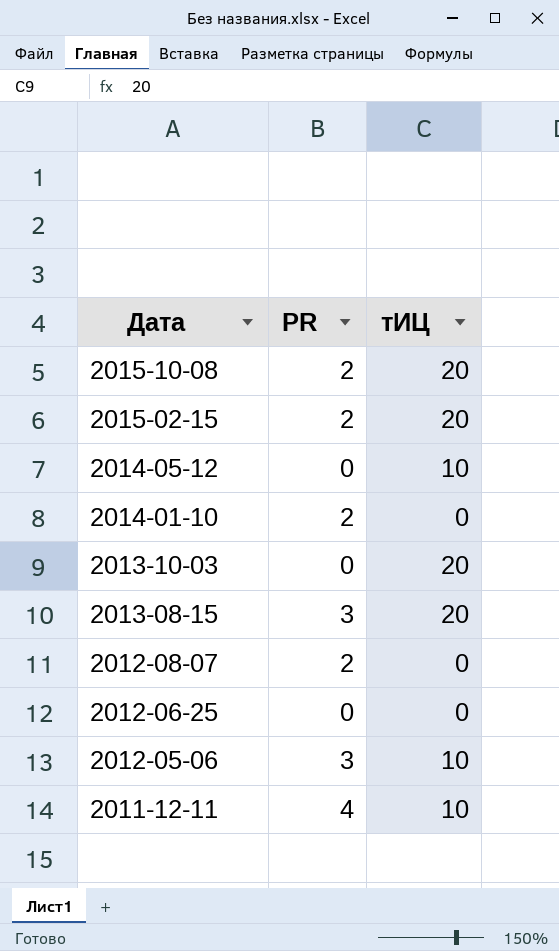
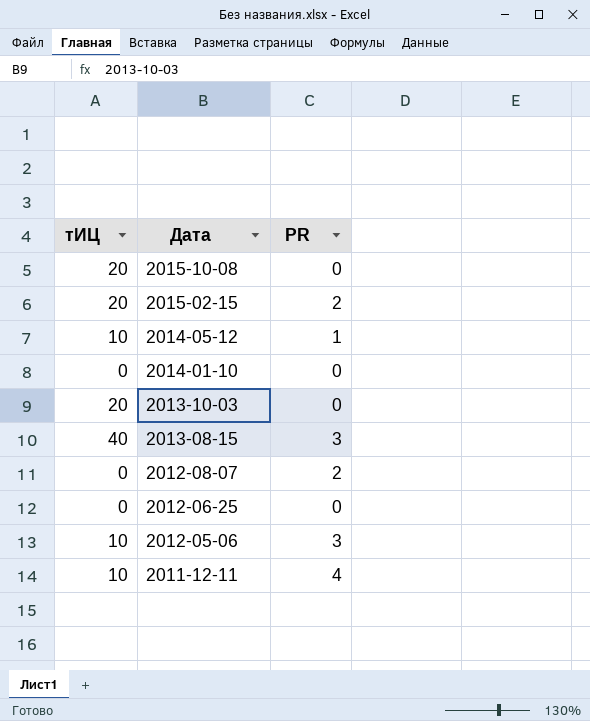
column тИЦ | position: 3 -> 1
2015-10-08 | PR: 2 -> 0
2014-05-12 | PR: 0 -> 1
2014-01-10 | PR: 2 -> 0
2013-08-15 | тИЦ: 20 -> 40

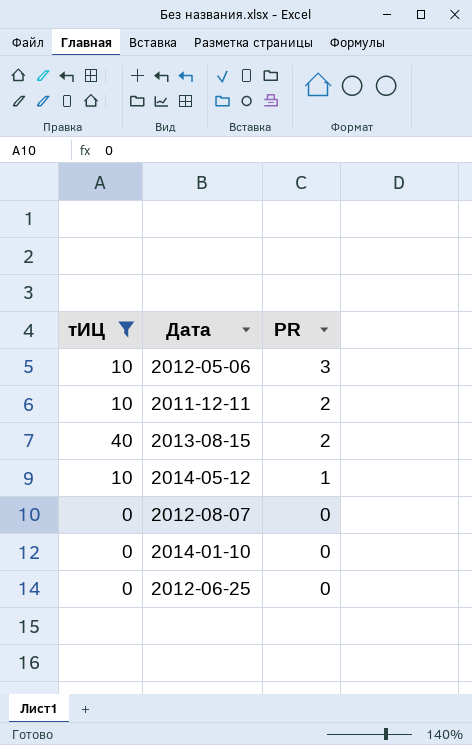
filter: none -> тИЦ != 20
row order: Дата descending -> PR descending
2011-12-11 | PR: 4 -> 2
2013-08-15 | PR: 3 -> 2
2012-08-07 | PR: 2 -> 0

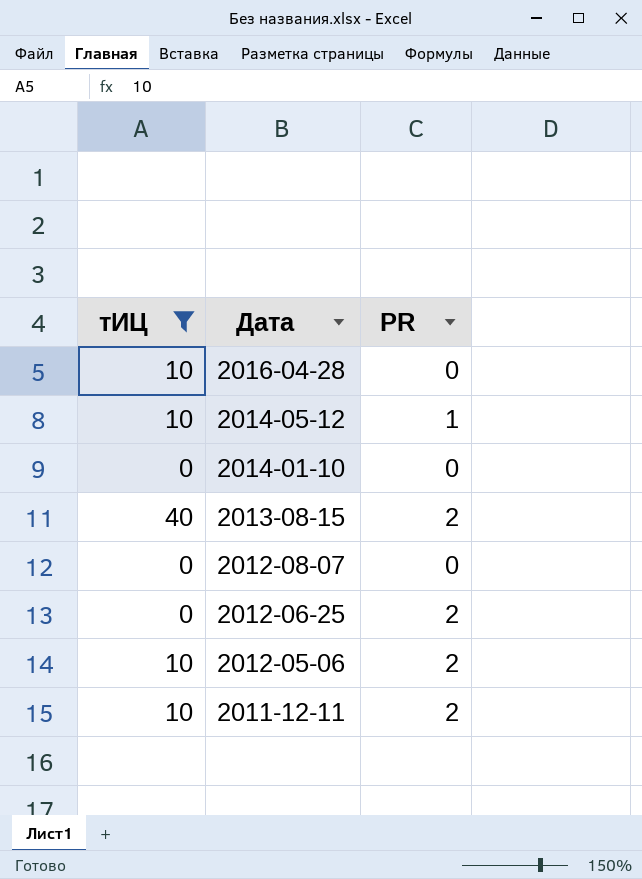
row order: PR descending -> Дата descending
row 2016-04-28: none -> 10 | 0
2012-06-25 | PR: 0 -> 2
2012-05-06 | PR: 3 -> 2

